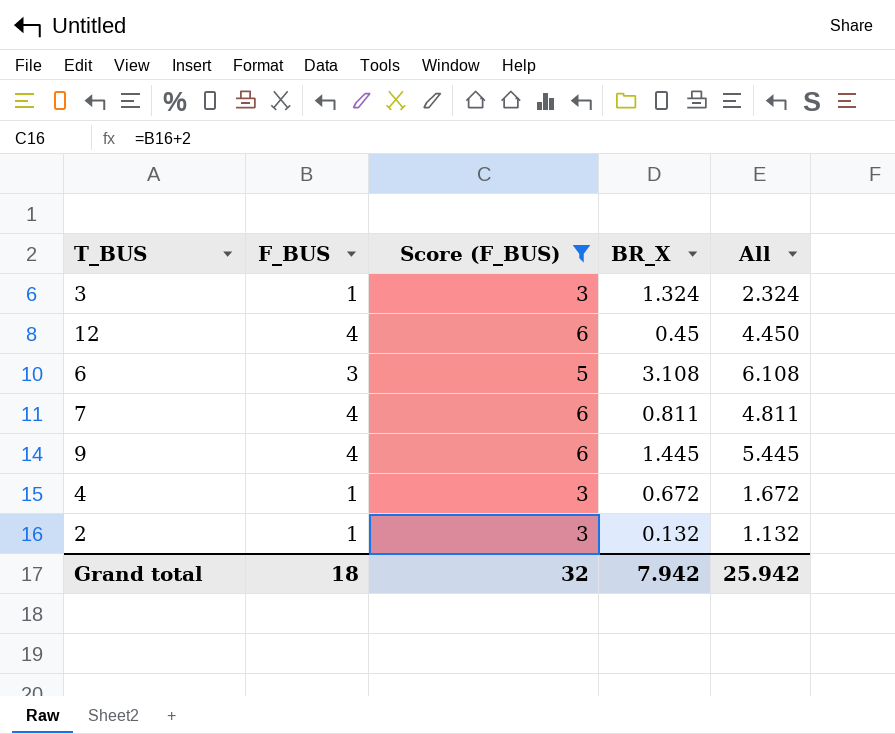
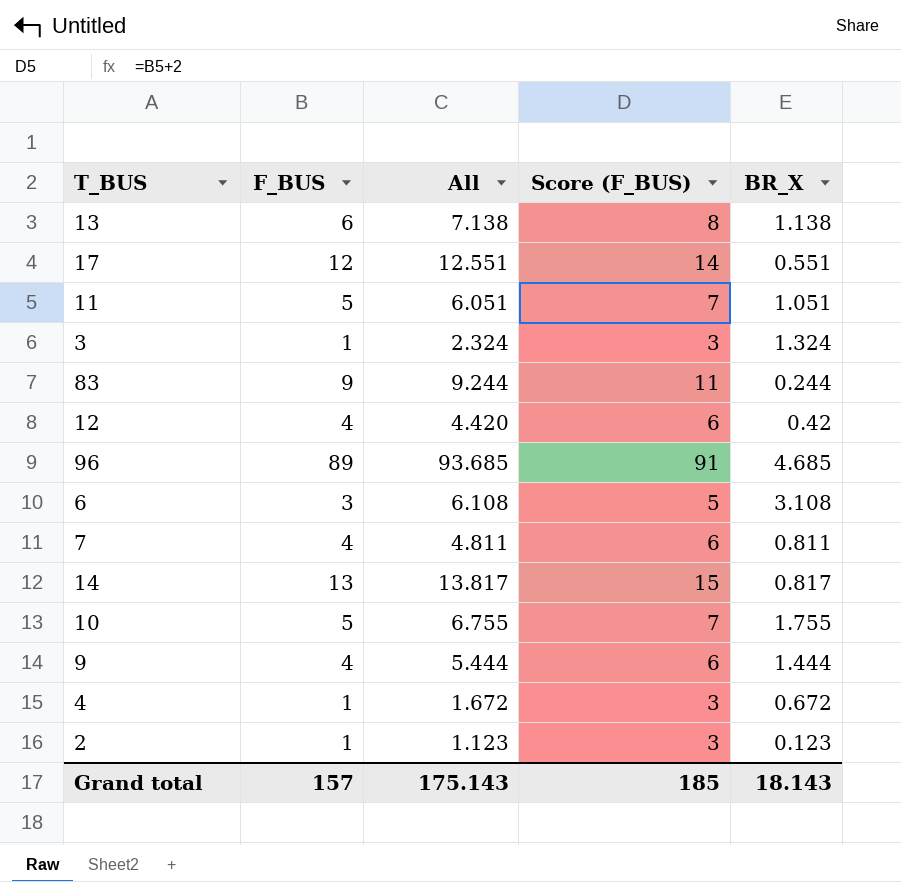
filter: Score (F_BUS) <= 6 -> none
column All | position: 5 -> 3
12 | All: 4.450 -> 4.420
12 | BR_X: 0.45 -> 0.42
9 | All: 5.445 -> 5.444
9 | BR_X: 1.445 -> 1.444
2 | All: 1.132 -> 1.123
2 | BR_X: 0.132 -> 0.123
Grand total | F_BUS: 18 -> 157
Grand total | All: 25.942 -> 175.143
Grand total | Score (F_BUS): 32 -> 185
Grand total | BR_X: 7.942 -> 18.143

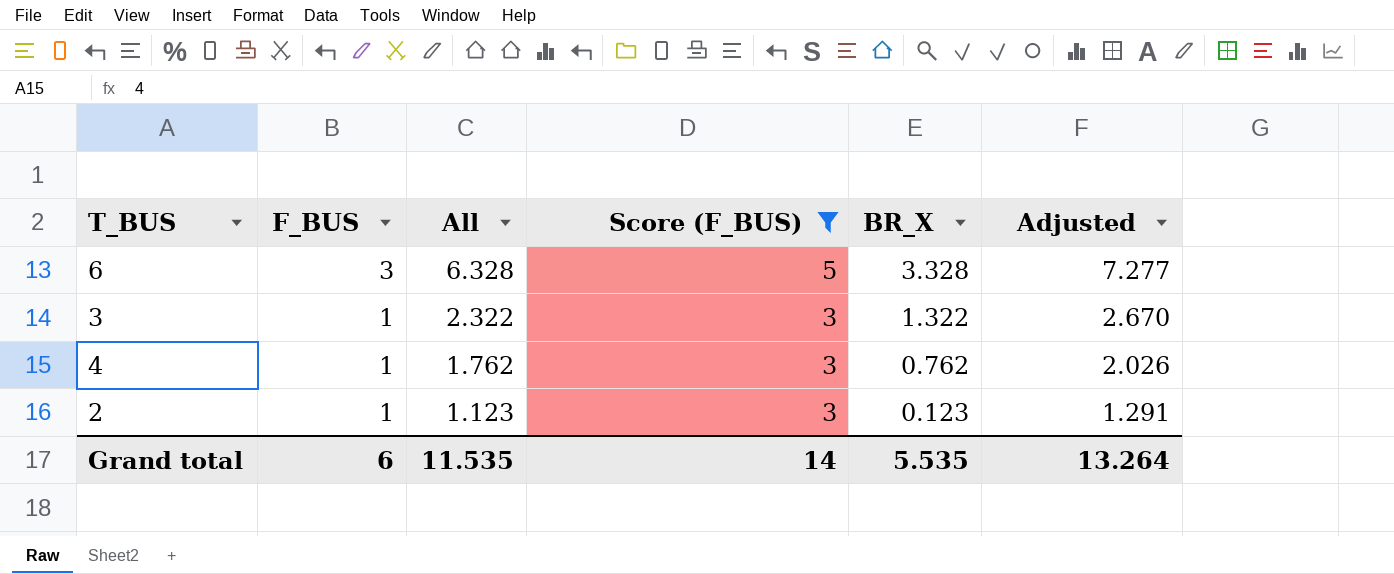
filter: none -> Score (F_BUS) <= 5
row order: none -> F_BUS descending
column Adjusted | formula: none -> [All] * 1.15
6 | All: 6.108 -> 6.328
6 | BR_X: 3.108 -> 3.328
3 | All: 2.324 -> 2.322
3 | BR_X: 1.324 -> 1.322
4 | All: 1.672 -> 1.762
4 | BR_X: 0.672 -> 0.762
Grand total | F_BUS: 157 -> 6
Grand total | All: 175.143 -> 11.535
Grand total | Score (F_BUS): 185 -> 14
Grand total | BR_X: 18.143 -> 5.535

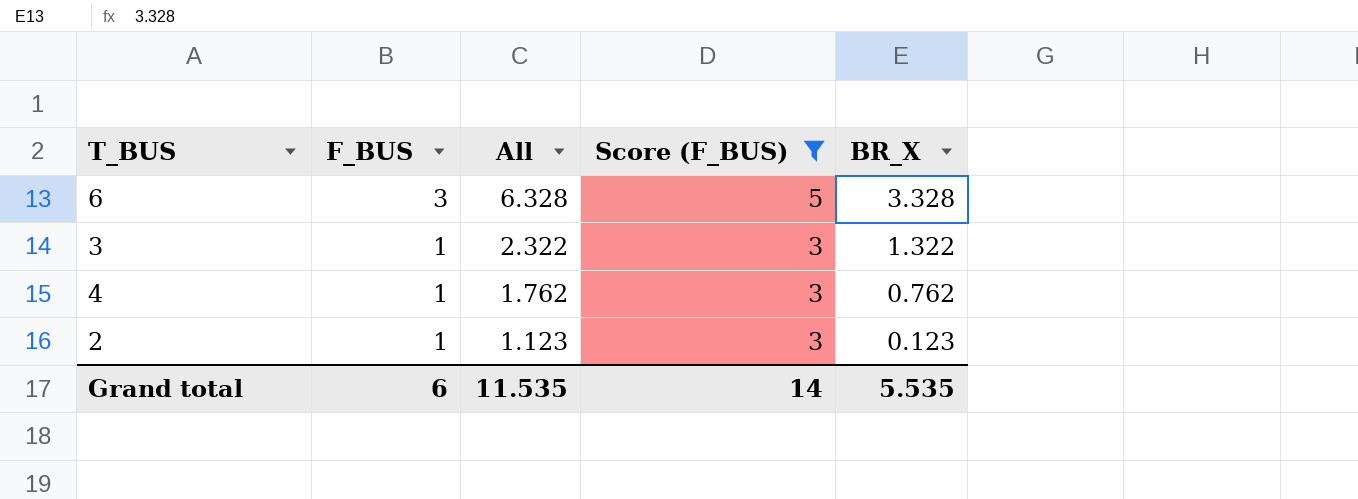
column Adjusted | formula: [All] * 1.15 -> none

